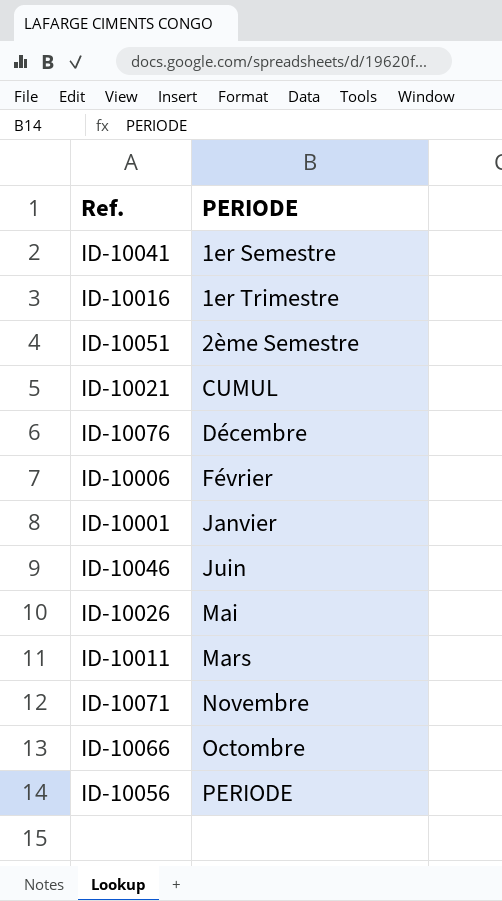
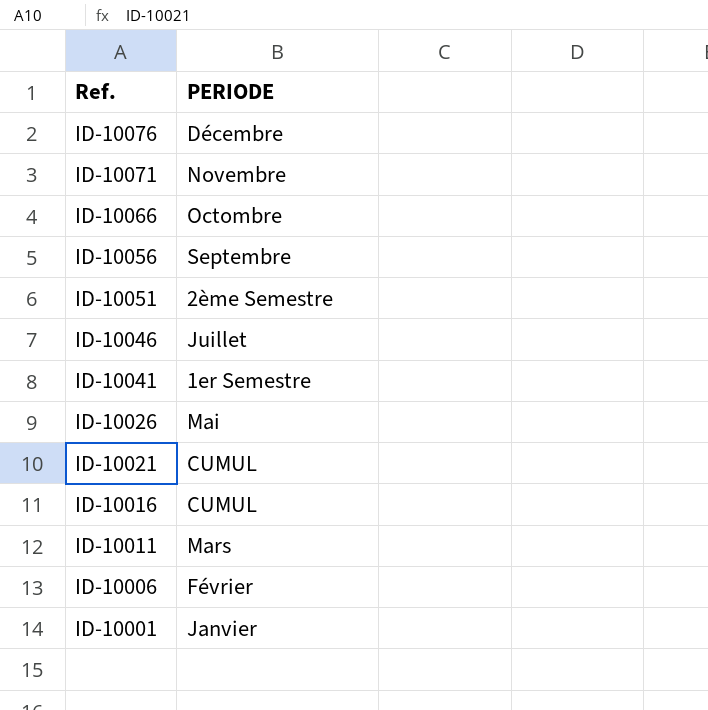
row order: PERIODE ascending -> Ref. descending
ID-10056 | PERIODE: PERIODE -> Septembre
ID-10046 | PERIODE: Juin -> Juillet
ID-10016 | PERIODE: 1er Trimestre -> CUMUL

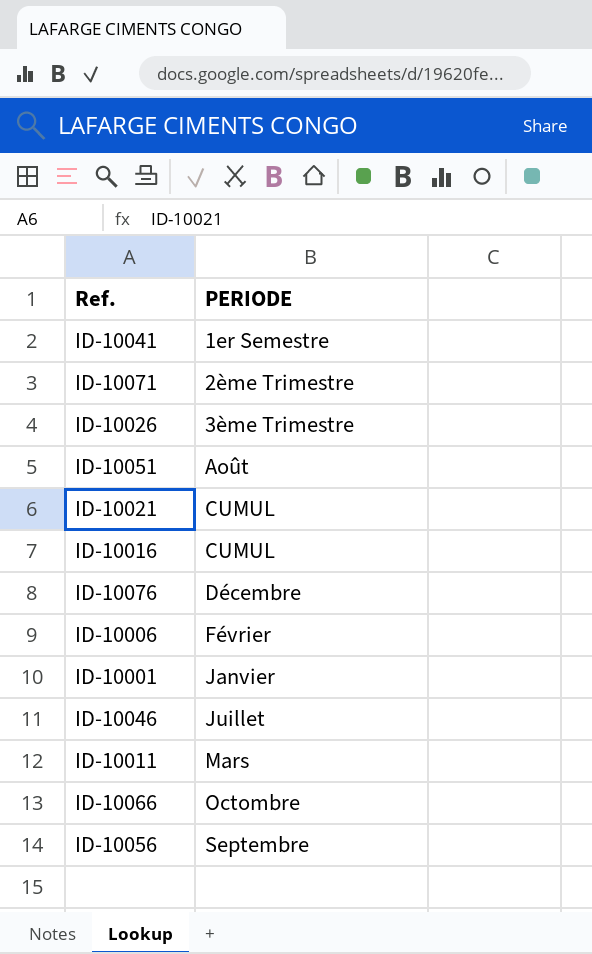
row order: Ref. descending -> PERIODE ascending
ID-10071 | PERIODE: Novembre -> 2ème Trimestre
ID-10026 | PERIODE: Mai -> 3ème Trimestre
ID-10051 | PERIODE: 2ème Semestre -> Août

